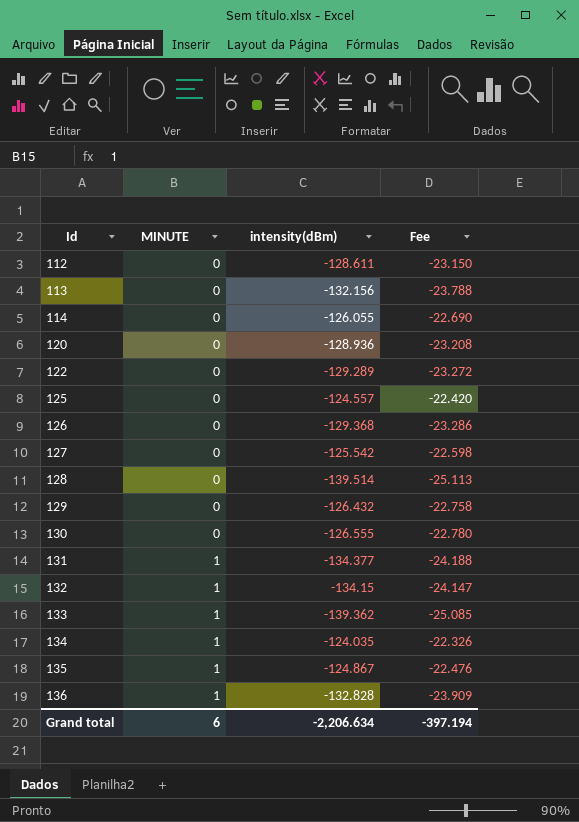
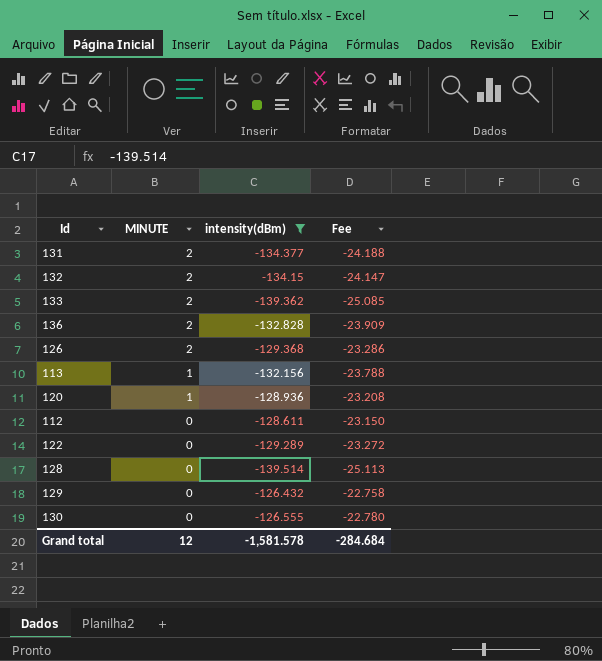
filter: none -> intensity(dBm) <= -126.432
row order: Id ascending -> MINUTE descending
131 | MINUTE: 1 -> 2
132 | MINUTE: 1 -> 2
133 | MINUTE: 1 -> 2
136 | MINUTE: 1 -> 2
126 | MINUTE: 0 -> 2
113 | MINUTE: 0 -> 1
120 | MINUTE: 0 -> 1
Grand total | MINUTE: 6 -> 12
Grand total | intensity(dBm): -2,206.634 -> -1,581.578
Grand total | Fee: -397.194 -> -284.684

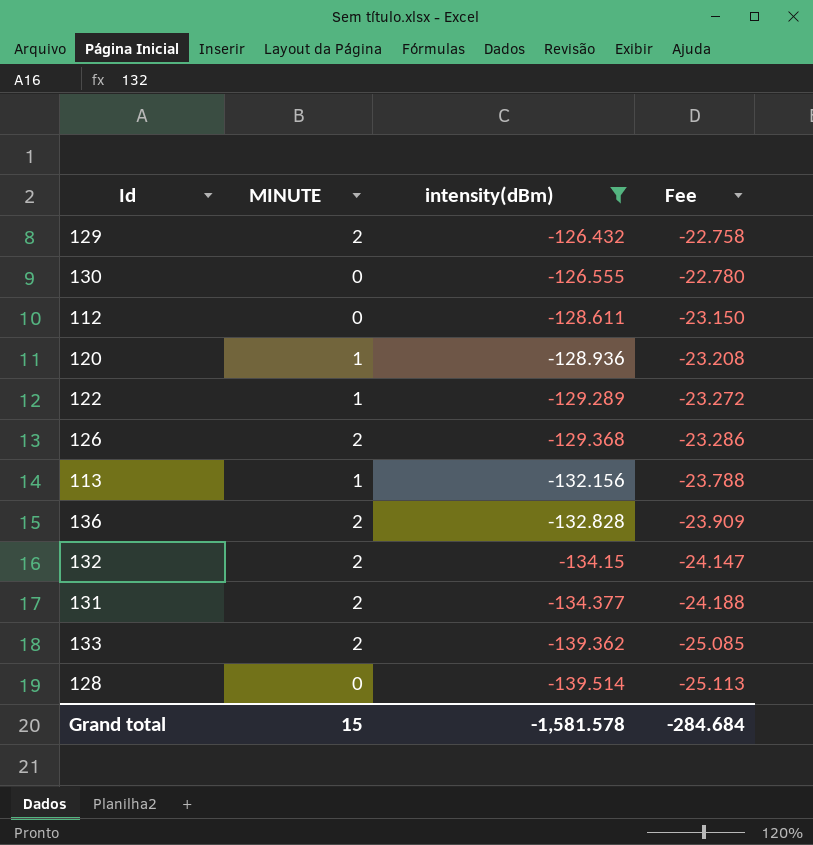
row order: MINUTE descending -> intensity(dBm) descending
129 | MINUTE: 0 -> 2
122 | MINUTE: 0 -> 1
Grand total | MINUTE: 12 -> 15

